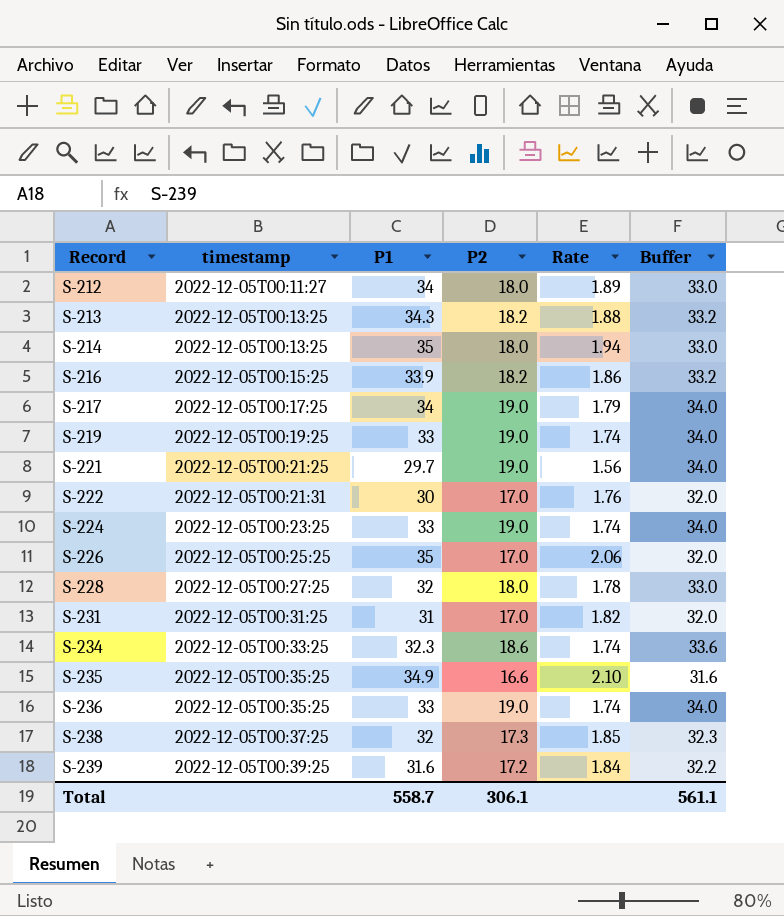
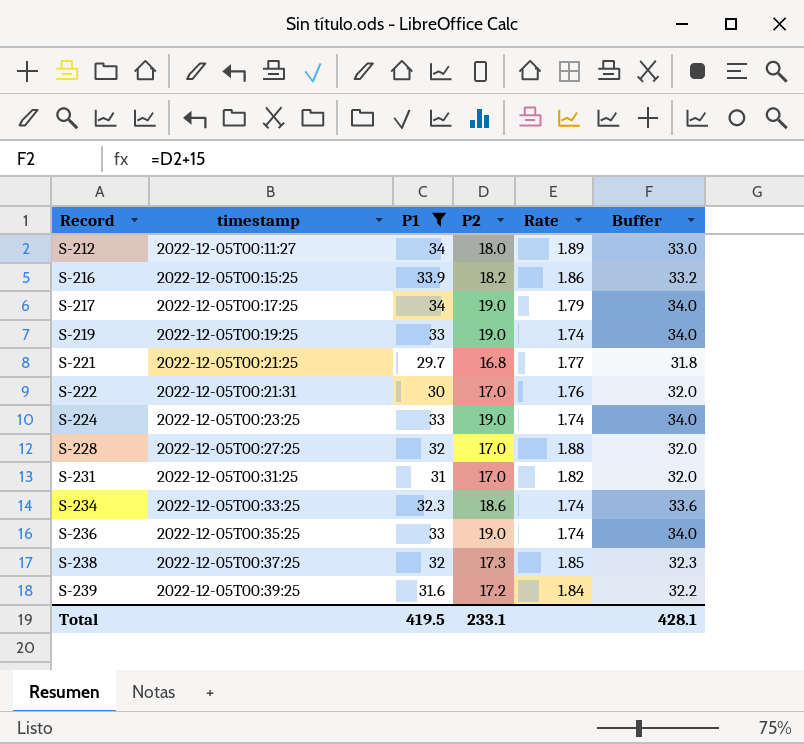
filter: none -> P1 <= 34
S-221 | P2: 19.0 -> 16.8
S-221 | Rate: 1.56 -> 1.77
S-221 | Buffer: 34.0 -> 31.8
S-228 | P2: 18.0 -> 17.0
S-228 | Rate: 1.78 -> 1.88
S-228 | Buffer: 33.0 -> 32.0
Total | P1: 558.7 -> 419.5
Total | P2: 306.1 -> 233.1
Total | Buffer: 561.1 -> 428.1

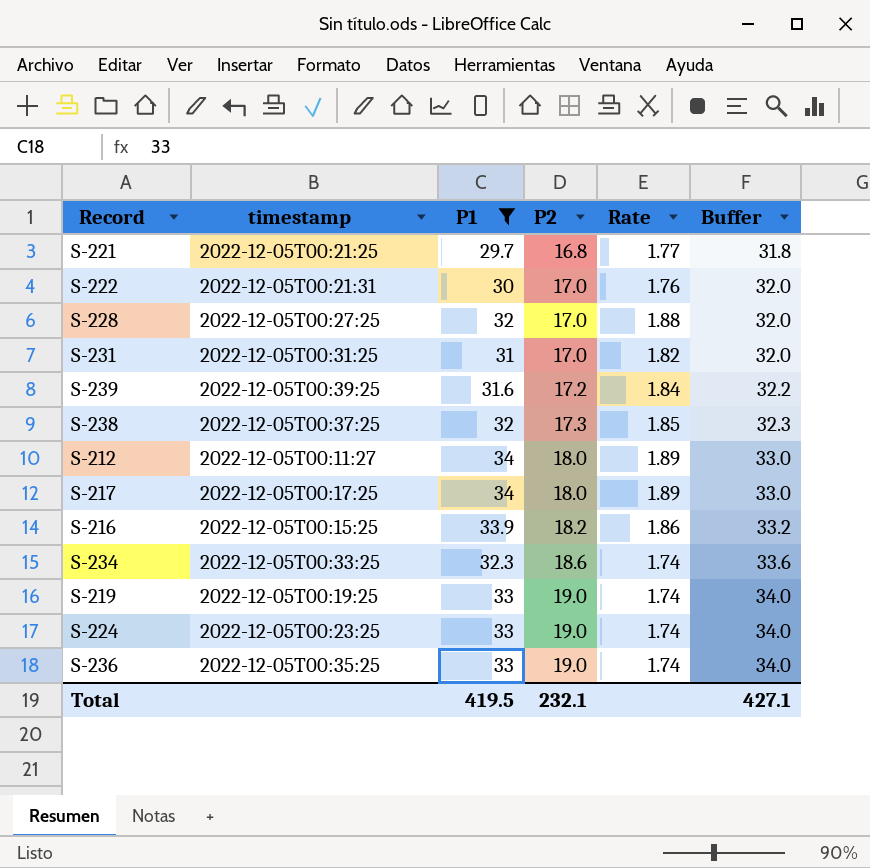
row order: Record ascending -> P2 ascending
S-217 | P2: 19.0 -> 18.0
S-217 | Rate: 1.79 -> 1.89
S-217 | Buffer: 34.0 -> 33.0
Total | P2: 233.1 -> 232.1
Total | Buffer: 428.1 -> 427.1

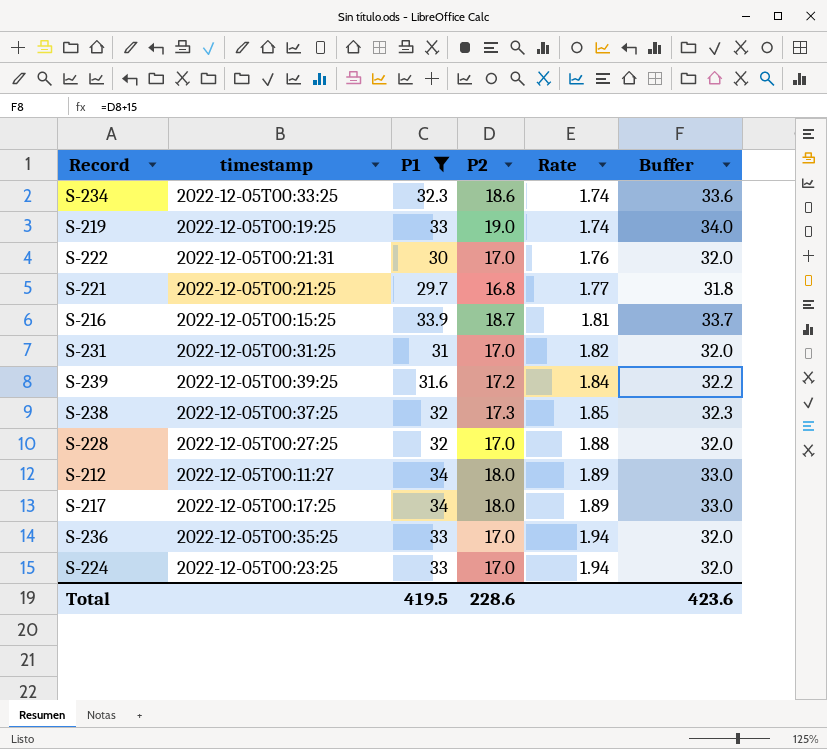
row order: P2 ascending -> Rate ascending
S-216 | P2: 18.2 -> 18.7
S-216 | Rate: 1.86 -> 1.81
S-216 | Buffer: 33.2 -> 33.7
S-236 | P2: 19.0 -> 17.0
S-236 | Rate: 1.74 -> 1.94
S-236 | Buffer: 34.0 -> 32.0
S-224 | P2: 19.0 -> 17.0
S-224 | Rate: 1.74 -> 1.94
S-224 | Buffer: 34.0 -> 32.0
Total | P2: 232.1 -> 228.6
Total | Buffer: 427.1 -> 423.6

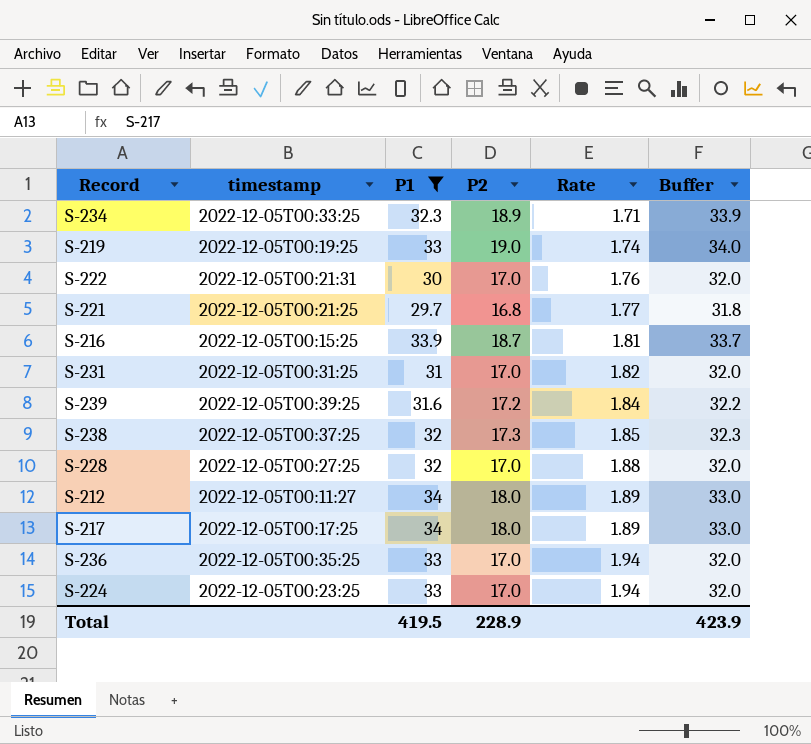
S-234 | P2: 18.6 -> 18.9
S-234 | Rate: 1.74 -> 1.71
S-234 | Buffer: 33.6 -> 33.9
Total | P2: 228.6 -> 228.9
Total | Buffer: 423.6 -> 423.9

